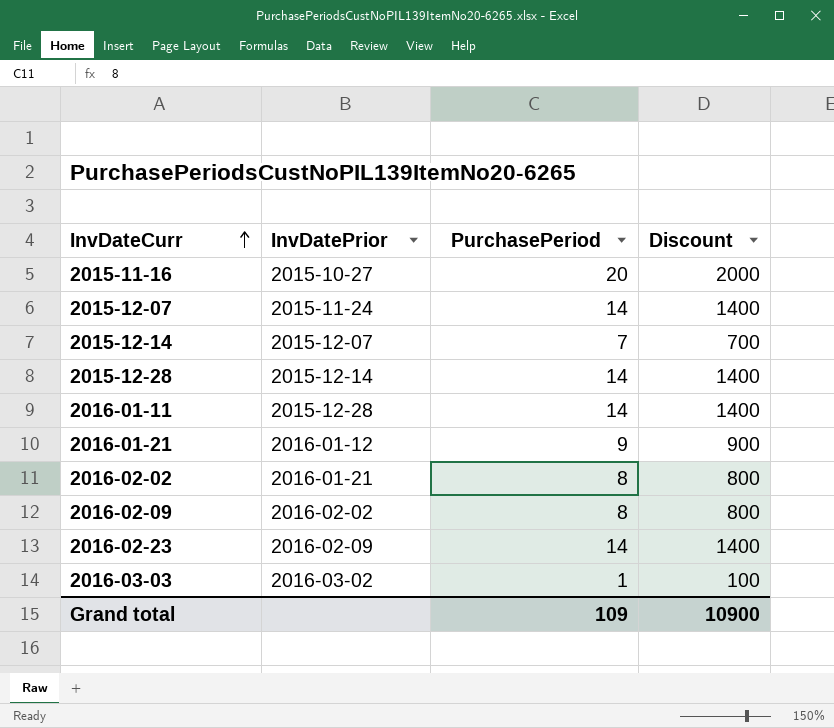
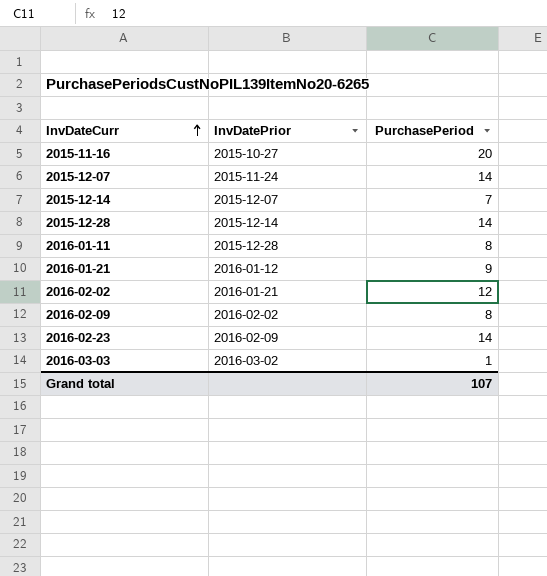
column Discount | formula: [PurchasePeriod] * 100 -> none
2016-01-11 | PurchasePeriod: 14 -> 8
2016-02-02 | PurchasePeriod: 8 -> 12
Grand total | PurchasePeriod: 109 -> 107

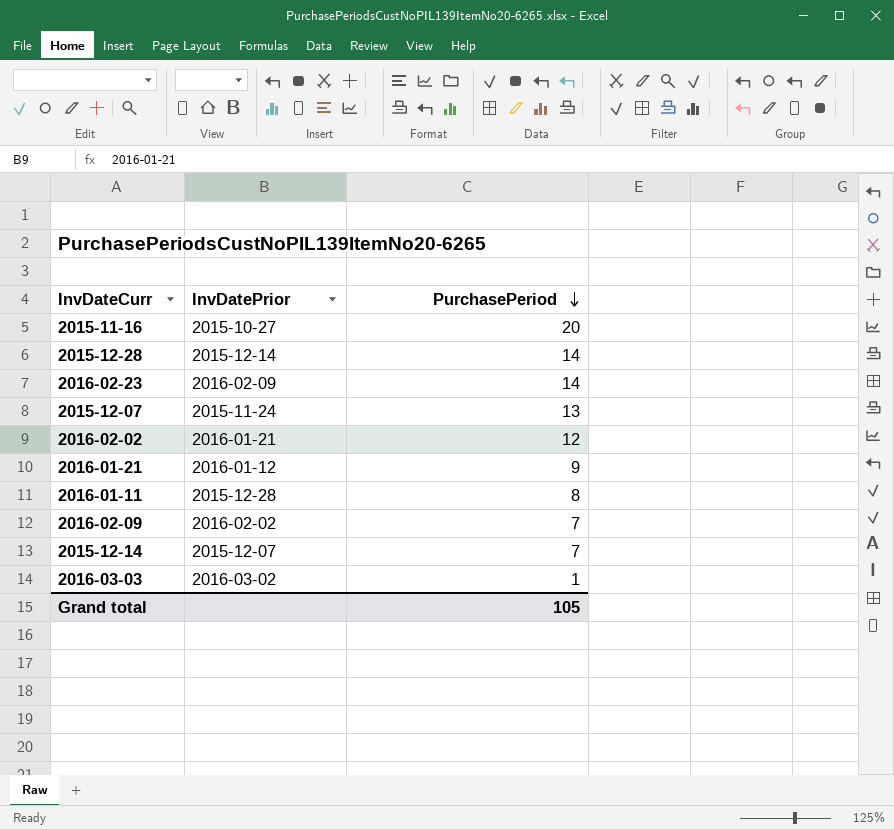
row order: InvDateCurr ascending -> PurchasePeriod descending
2015-12-07 | PurchasePeriod: 14 -> 13
2016-02-09 | PurchasePeriod: 8 -> 7
Grand total | PurchasePeriod: 107 -> 105

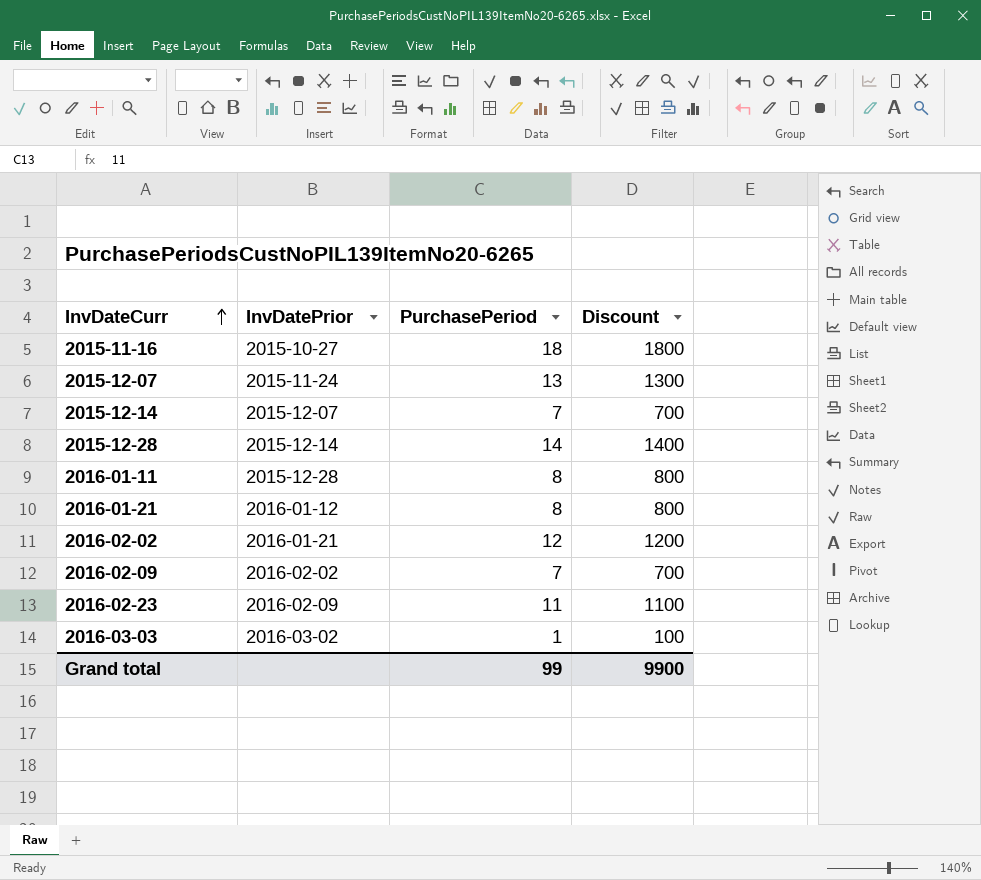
row order: PurchasePeriod descending -> InvDateCurr ascending
column Discount | formula: none -> [PurchasePeriod] * 100
2015-11-16 | PurchasePeriod: 20 -> 18
2016-01-21 | PurchasePeriod: 9 -> 8
2016-02-23 | PurchasePeriod: 14 -> 11
Grand total | PurchasePeriod: 105 -> 99

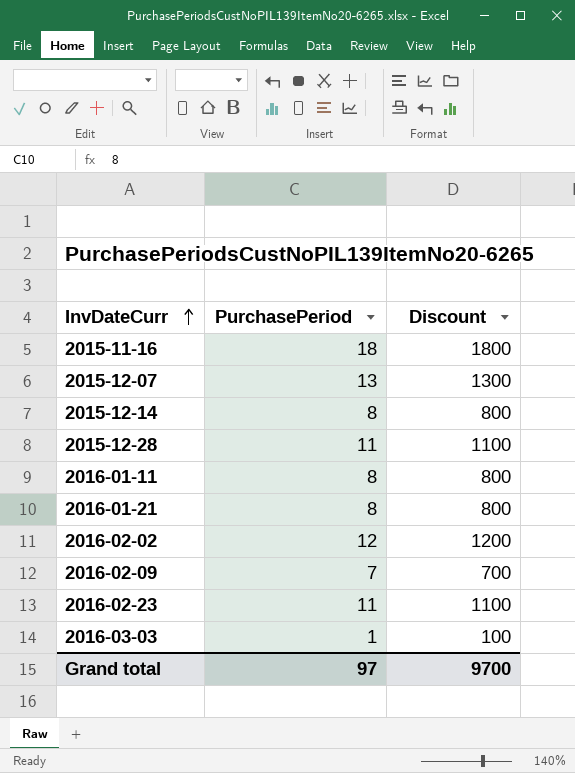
column InvDatePrior | position: 2 -> none
2015-12-14 | PurchasePeriod: 7 -> 8
2015-12-14 | Discount: 700 -> 800
2015-12-28 | PurchasePeriod: 14 -> 11
2015-12-28 | Discount: 1400 -> 1100
Grand total | PurchasePeriod: 99 -> 97
Grand total | Discount: 9900 -> 9700

